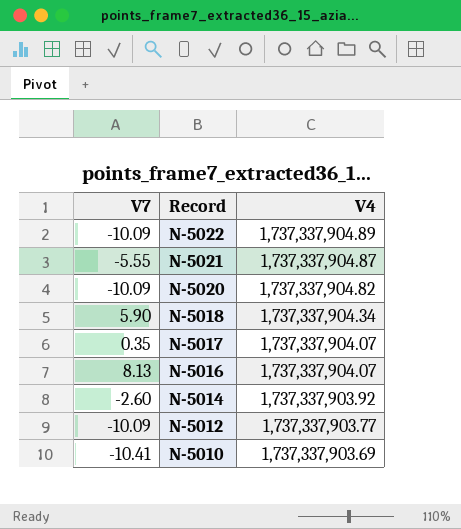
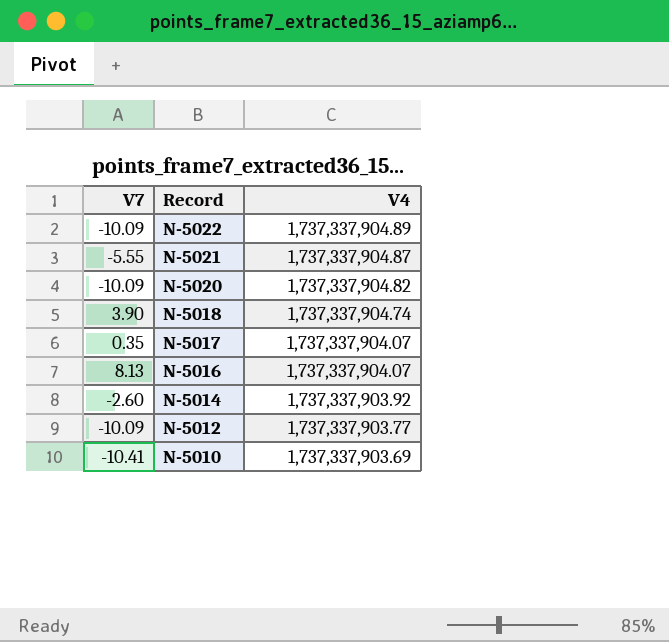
N-5018 | V7: 5.90 -> 3.90
N-5018 | V4: 1,737,337,904.34 -> 1,737,337,904.74

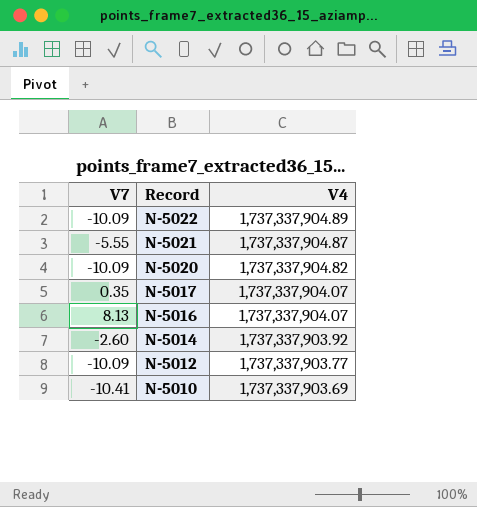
row N-5018: 3.90 | 1,737,337,904.74 -> none

